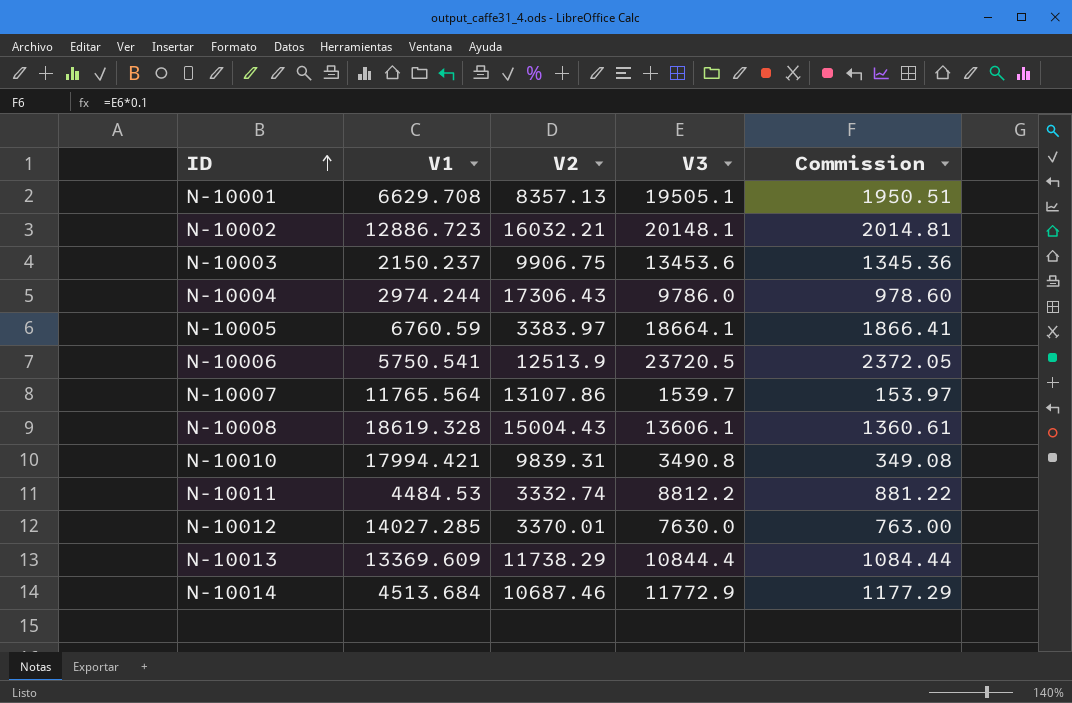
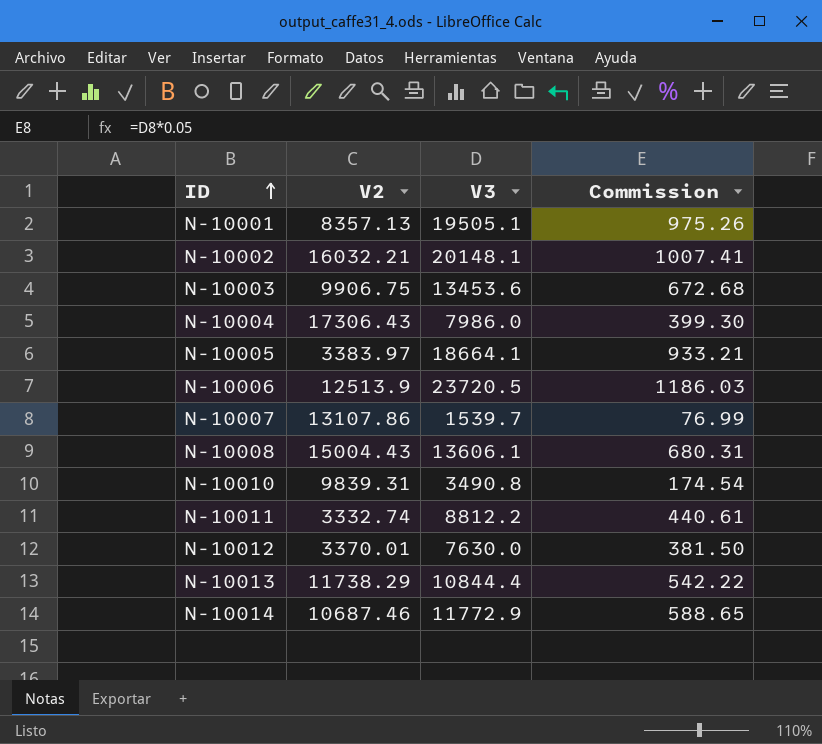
column V1 | position: 2 -> none
column Commission | formula: [V3] * 0.1 -> [V3] * 0.05
N-10004 | V3: 9786.0 -> 7986.0

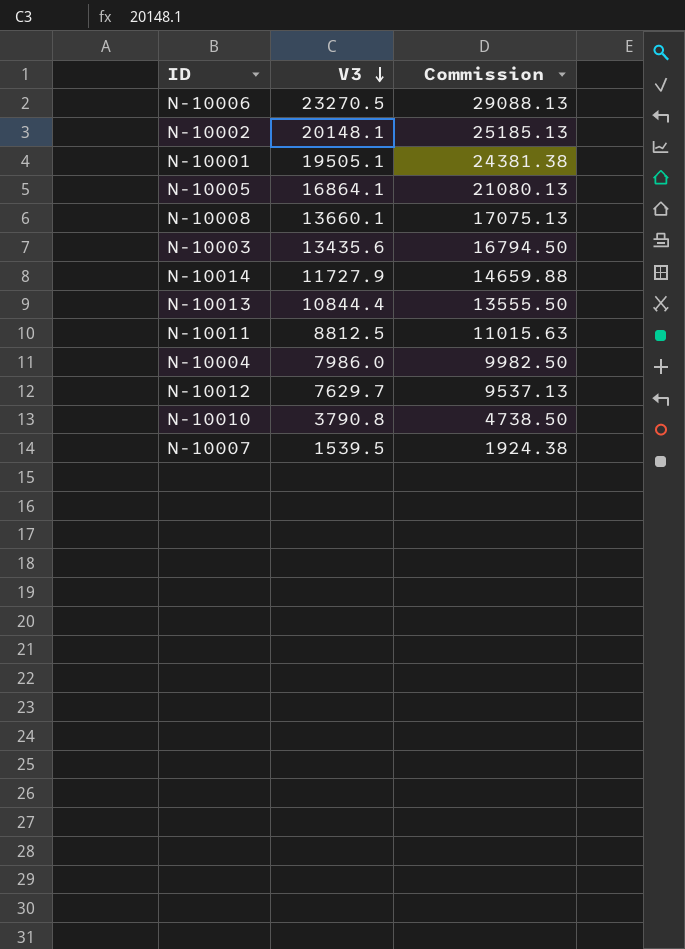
row order: ID ascending -> V3 descending
column V2 | position: 2 -> none
column Commission | formula: [V3] * 0.05 -> [V3] * 1.25
N-10006 | V3: 23720.5 -> 23270.5
N-10005 | V3: 18664.1 -> 16864.1
N-10008 | V3: 13606.1 -> 13660.1
N-10003 | V3: 13453.6 -> 13435.6
N-10014 | V3: 11772.9 -> 11727.9
N-10011 | V3: 8812.2 -> 8812.5
N-10012 | V3: 7630.0 -> 7629.7
N-10010 | V3: 3490.8 -> 3790.8
N-10007 | V3: 1539.7 -> 1539.5

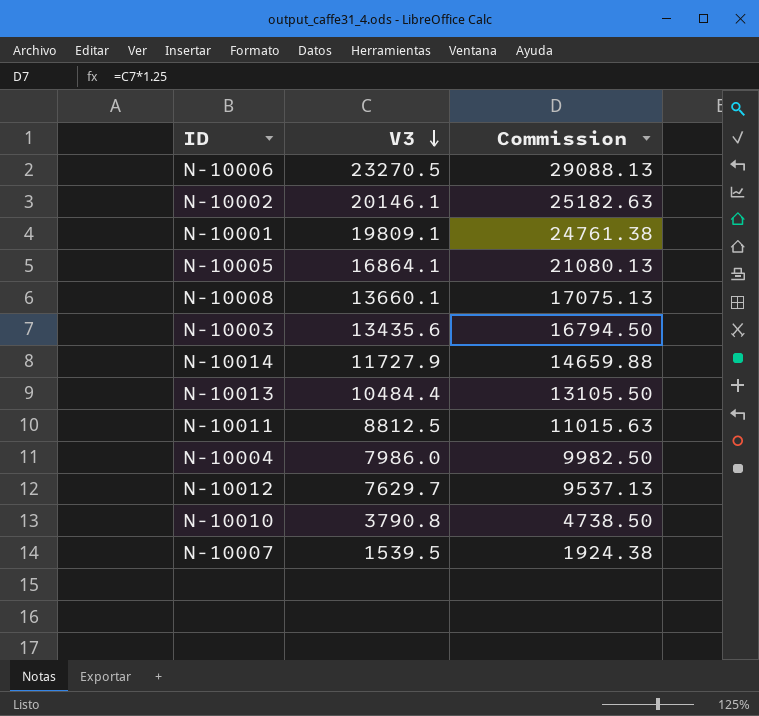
N-10002 | V3: 20148.1 -> 20146.1
N-10002 | Commission: 25185.13 -> 25182.63
N-10001 | V3: 19505.1 -> 19809.1
N-10001 | Commission: 24381.38 -> 24761.38
N-10013 | V3: 10844.4 -> 10484.4
N-10013 | Commission: 13555.50 -> 13105.50

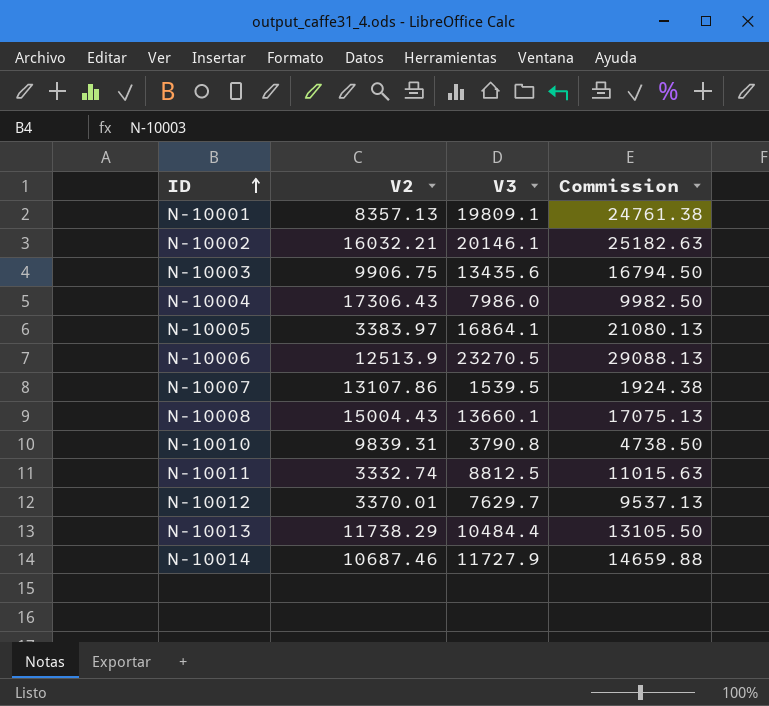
row order: V3 descending -> ID ascending
column V2 | position: none -> 2

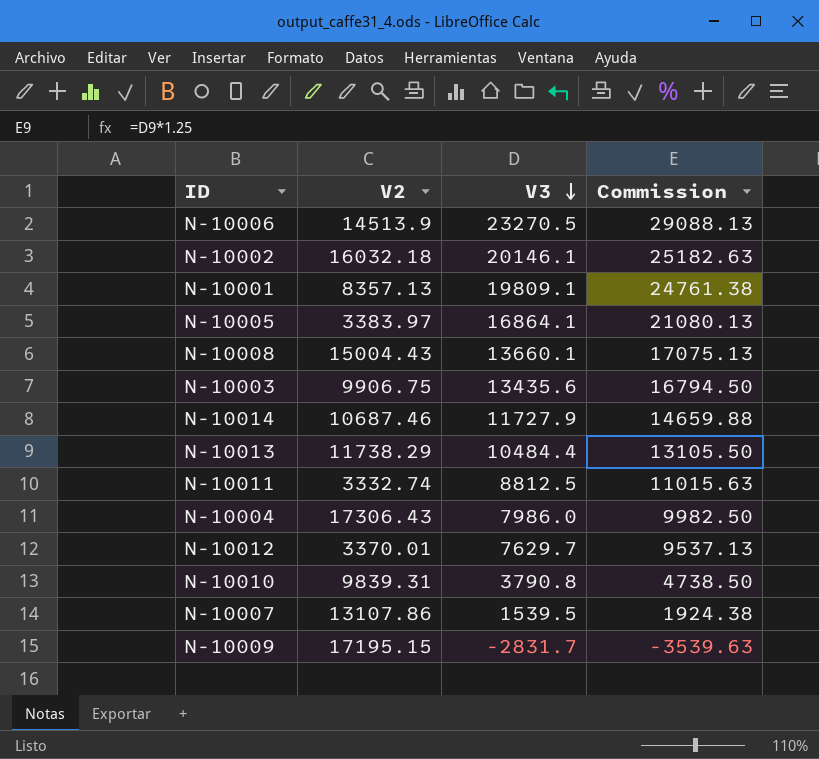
row order: ID ascending -> V3 descending
N-10006 | V2: 12513.9 -> 14513.9
N-10002 | V2: 16032.21 -> 16032.18
row N-10009: none -> 17195.15 | -2831.7 | -3539.63

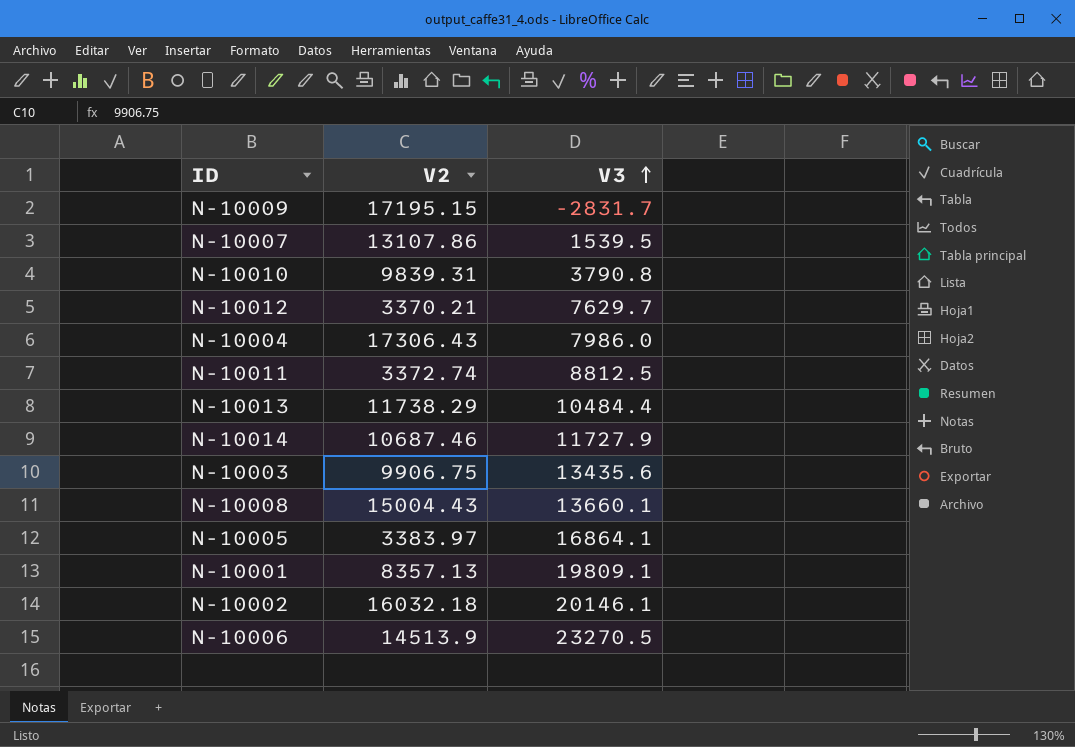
row order: V3 descending -> V3 ascending
column Commission | formula: [V3] * 1.25 -> none
N-10012 | V2: 3370.01 -> 3370.21
N-10011 | V2: 3332.74 -> 3372.74

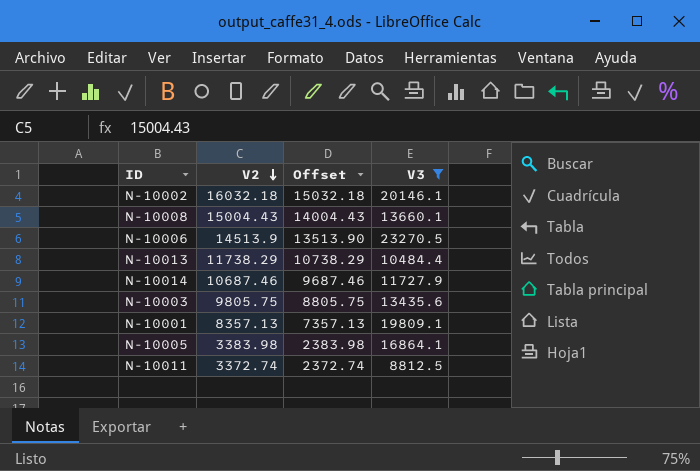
filter: none -> V3 >= 8812.5
row order: V3 ascending -> V2 descending
column Offset | formula: none -> [V2] - 1000
N-10003 | V2: 9906.75 -> 9805.75
N-10005 | V2: 3383.97 -> 3383.98

